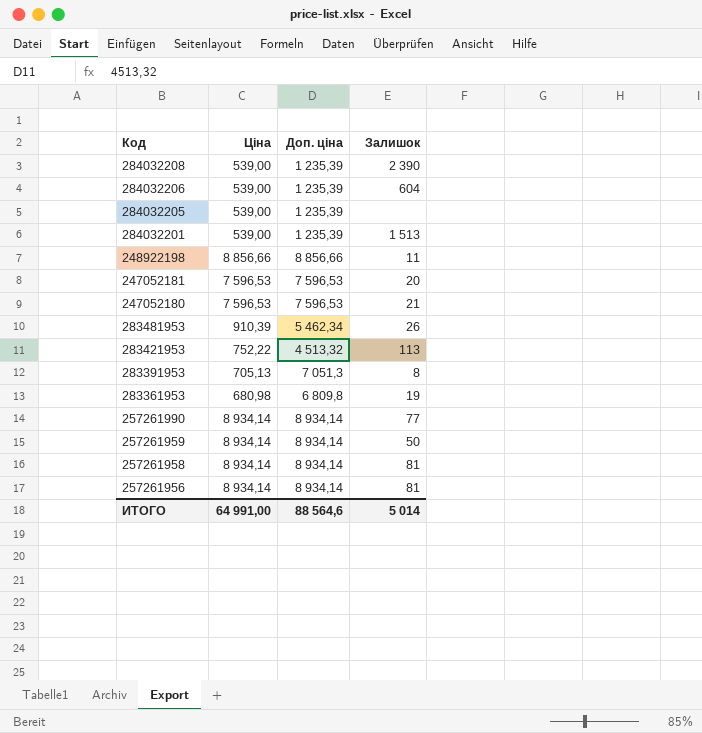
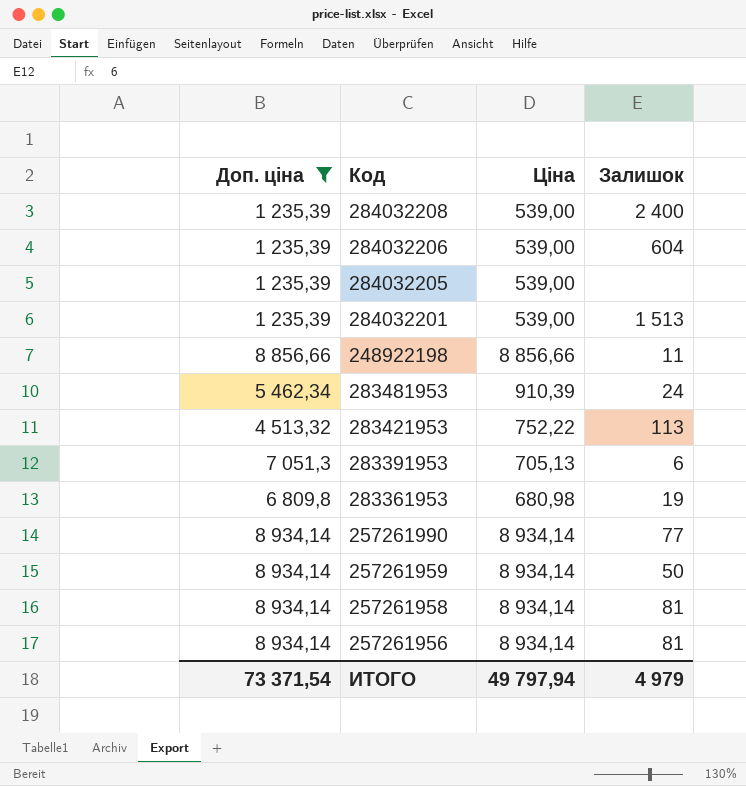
filter: none -> Доп. ціна != 7 596,53
column Доп. ціна | position: 3 -> 1
284032208 | Залишок: 2 390 -> 2 400
283481953 | Залишок: 26 -> 24
283391953 | Залишок: 8 -> 6
ИТОГО | Доп. ціна: 88 564,6 -> 73 371,54
ИТОГО | Ціна: 64 991,00 -> 49 797,94
ИТОГО | Залишок: 5 014 -> 4 979

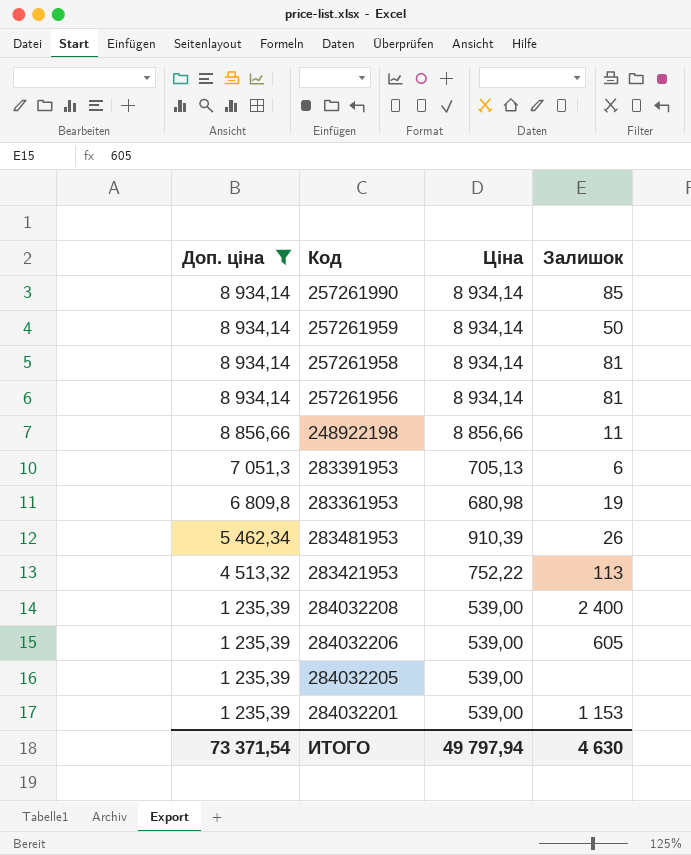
row order: none -> Доп. ціна descending
257261990 | Залишок: 77 -> 85
283481953 | Залишок: 24 -> 26
284032206 | Залишок: 604 -> 605
284032201 | Залишок: 1 513 -> 1 153
ИТОГО | Залишок: 4 979 -> 4 630

